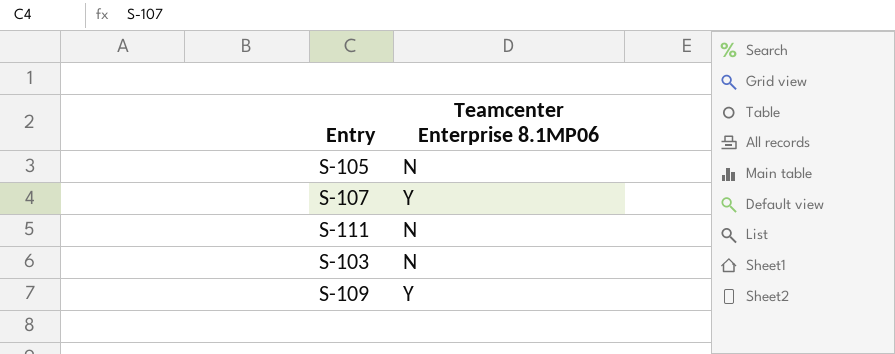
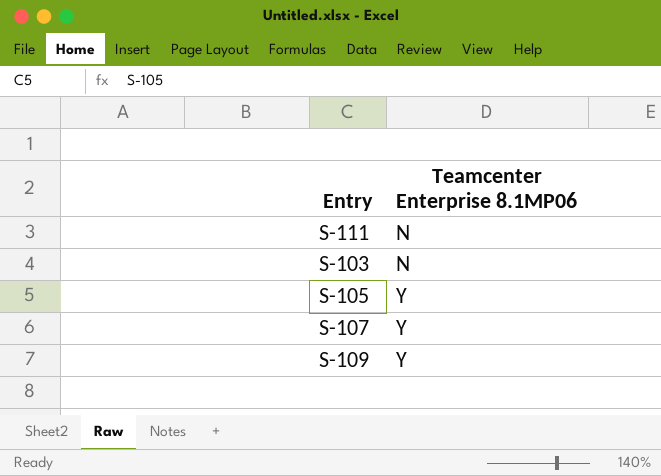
row order: none -> Teamcenter Enterprise 8.1MP06 ascending
S-105 | Teamcenter Enterprise 8.1MP06: N -> Y

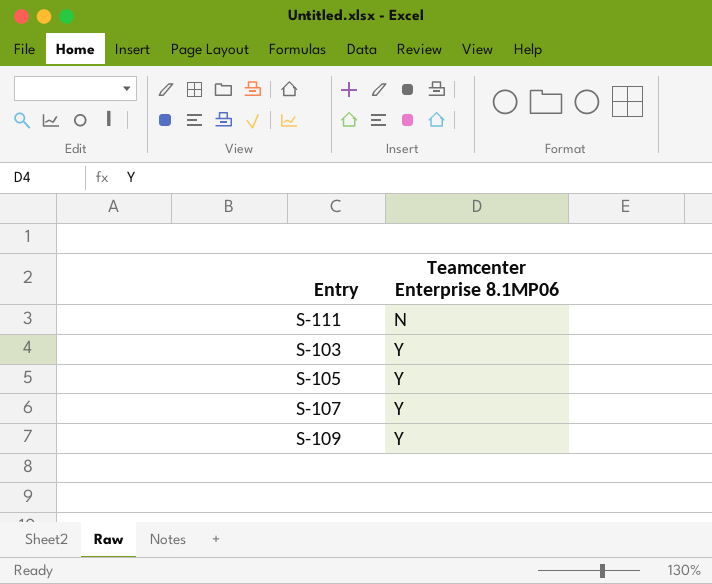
S-103 | Teamcenter Enterprise 8.1MP06: N -> Y

